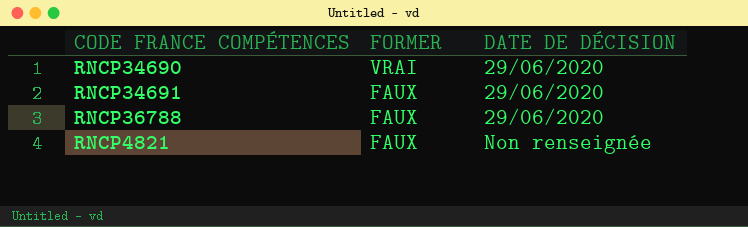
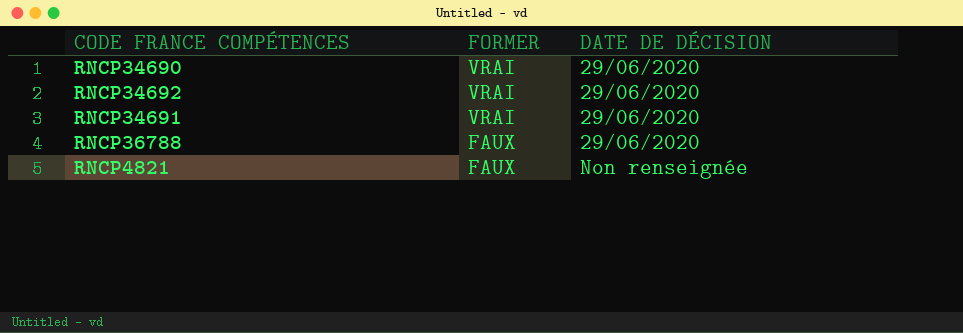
row RNCP34692: none -> VRAI | 29/06/2020
RNCP34691 | FORMER: FAUX -> VRAI

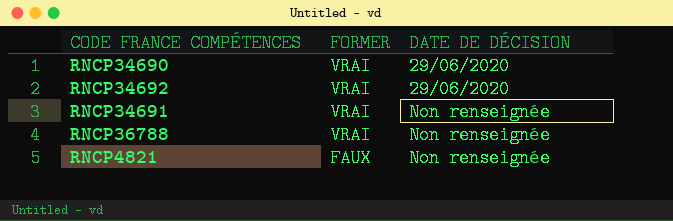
RNCP34691 | DATE DE DÉCISION: 29/06/2020 -> Non renseignée
RNCP36788 | FORMER: FAUX -> VRAI
RNCP36788 | DATE DE DÉCISION: 29/06/2020 -> Non renseignée

